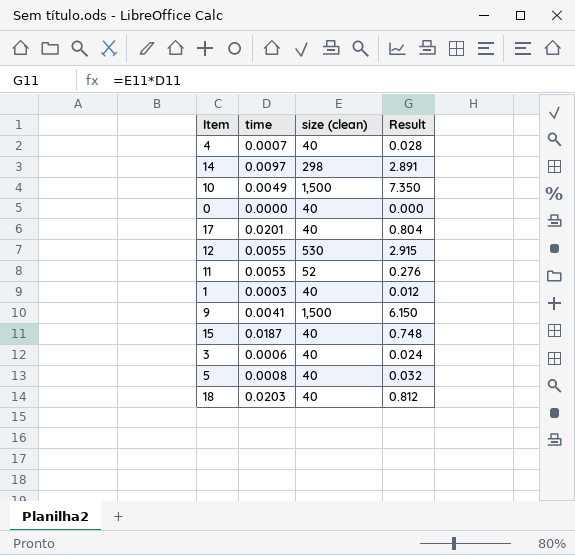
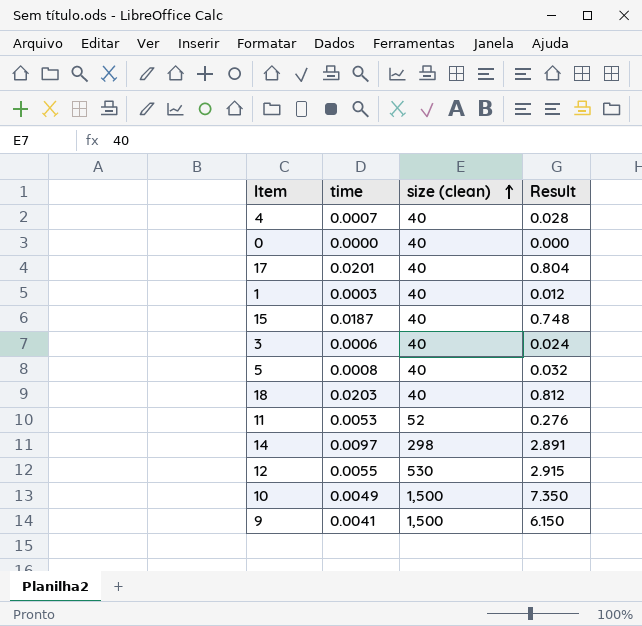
row order: none -> size (clean) ascending

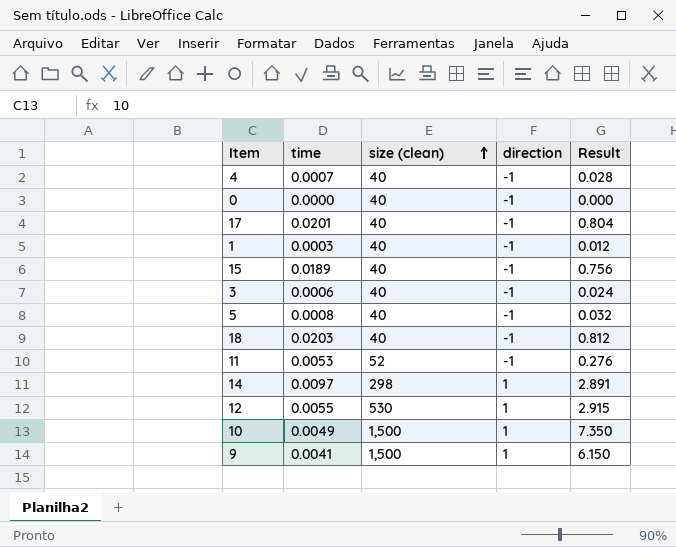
column direction | position: none -> 4
15 | time: 0.0187 -> 0.0189
15 | Result: 0.748 -> 0.756

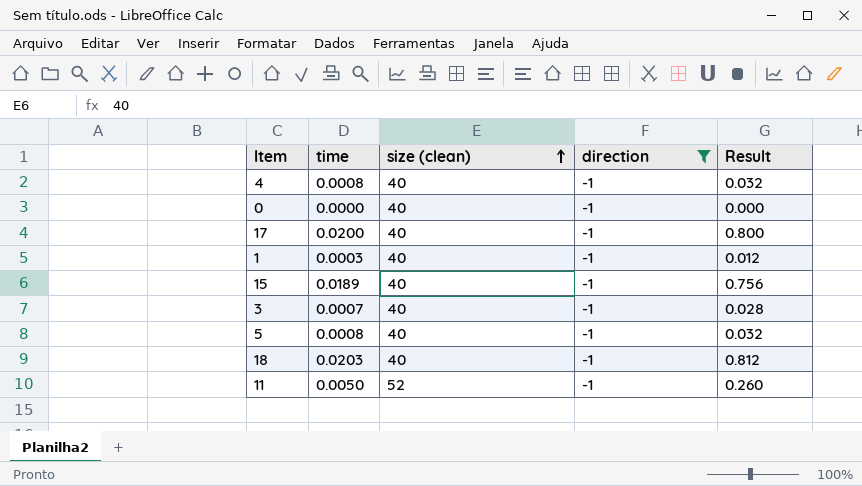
filter: none -> direction = -1
4 | time: 0.0007 -> 0.0008
4 | Result: 0.028 -> 0.032
17 | time: 0.0201 -> 0.0200
17 | Result: 0.804 -> 0.800
3 | time: 0.0006 -> 0.0007
3 | Result: 0.024 -> 0.028
11 | time: 0.0053 -> 0.0050
11 | Result: 0.276 -> 0.260

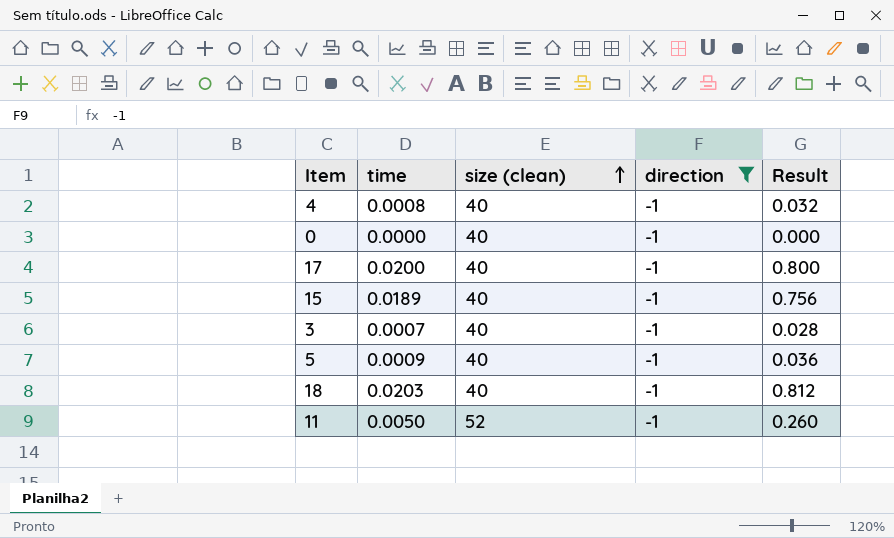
row 1: 0.0003 | 40 | -1 | 0.012 -> none
5 | time: 0.0008 -> 0.0009
5 | Result: 0.032 -> 0.036

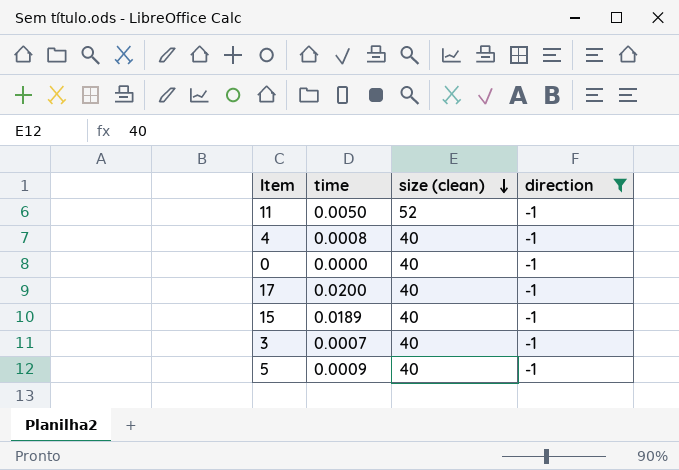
row order: size (clean) ascending -> size (clean) descending
column Result | formula: [time] * [size (clean)] -> none
row 18: 0.0203 | 40 | -1 | 0.812 -> none

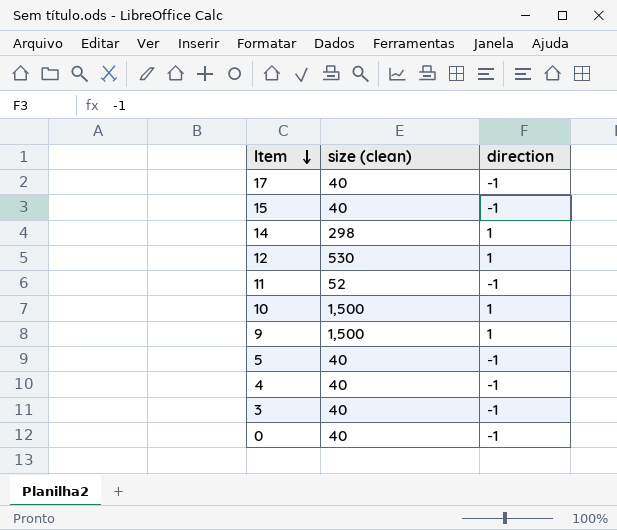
filter: direction = -1 -> none
row order: size (clean) descending -> Item descending
column time | position: 2 -> none

